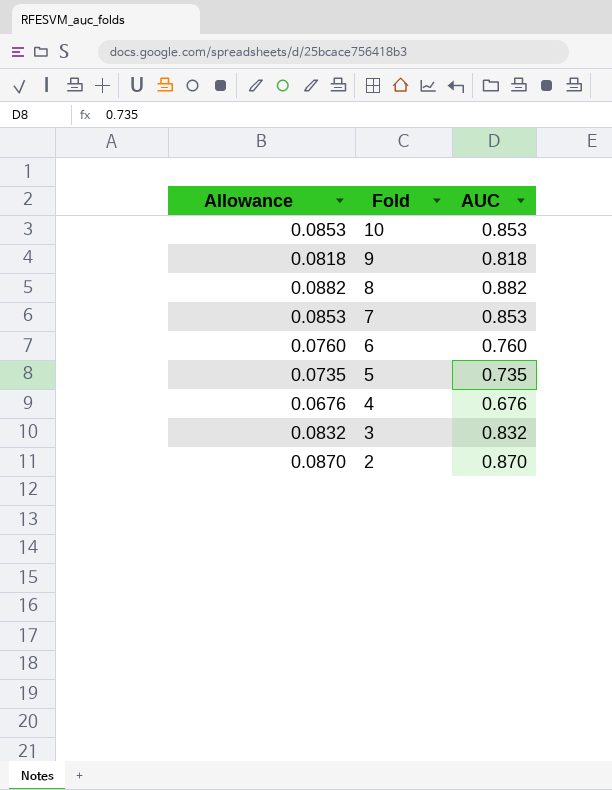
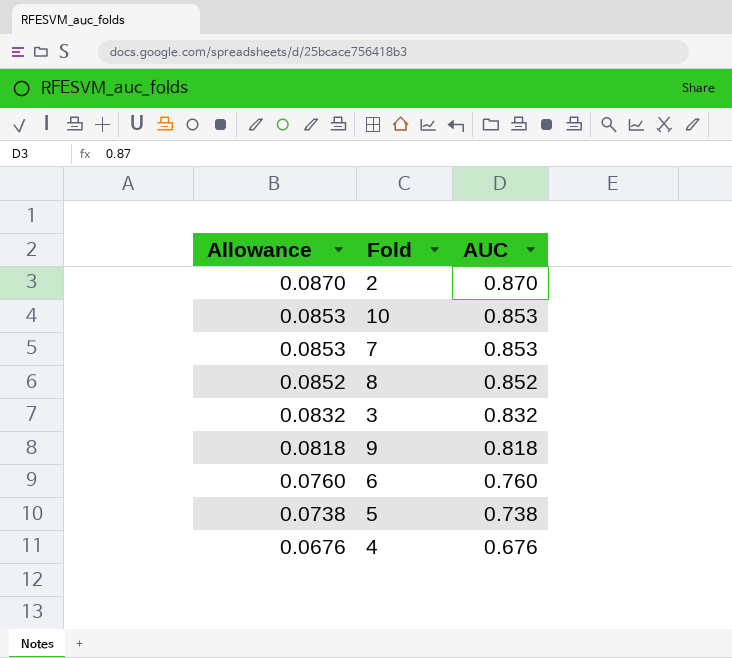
row order: Fold descending -> Allowance descending
8 | Allowance: 0.0882 -> 0.0852
8 | AUC: 0.882 -> 0.852
5 | Allowance: 0.0735 -> 0.0738
5 | AUC: 0.735 -> 0.738

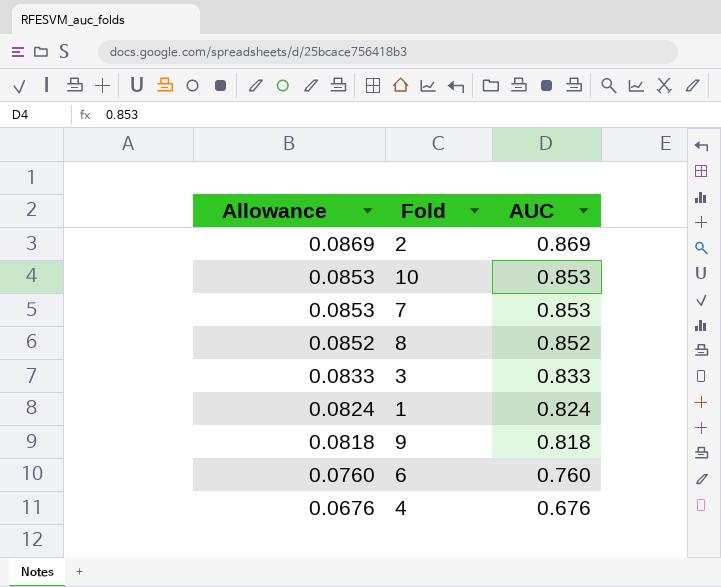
row 5: 0.0738 | 0.738 -> none
2 | Allowance: 0.0870 -> 0.0869
2 | AUC: 0.870 -> 0.869
3 | Allowance: 0.0832 -> 0.0833
3 | AUC: 0.832 -> 0.833
row 1: none -> 0.0824 | 0.824

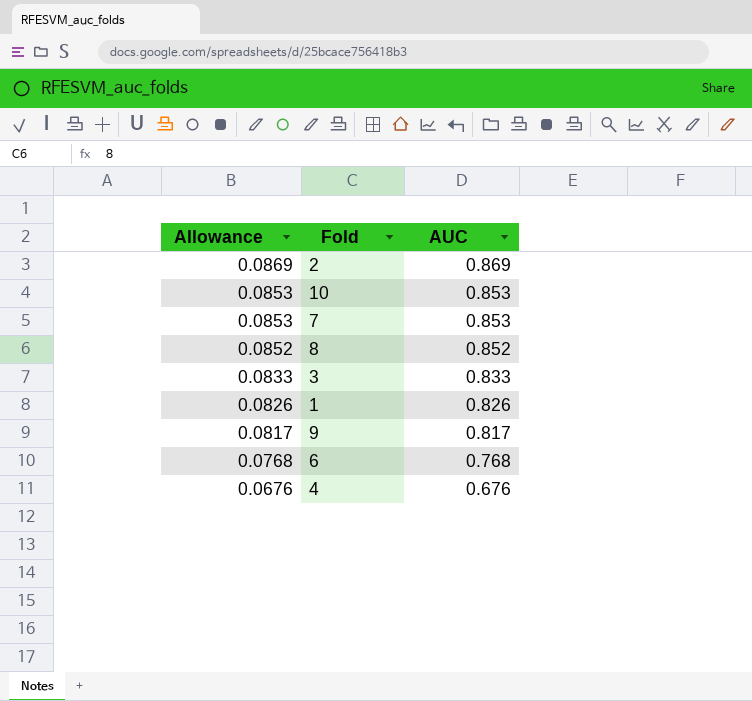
1 | Allowance: 0.0824 -> 0.0826
1 | AUC: 0.824 -> 0.826
9 | Allowance: 0.0818 -> 0.0817
9 | AUC: 0.818 -> 0.817
6 | Allowance: 0.0760 -> 0.0768
6 | AUC: 0.760 -> 0.768

